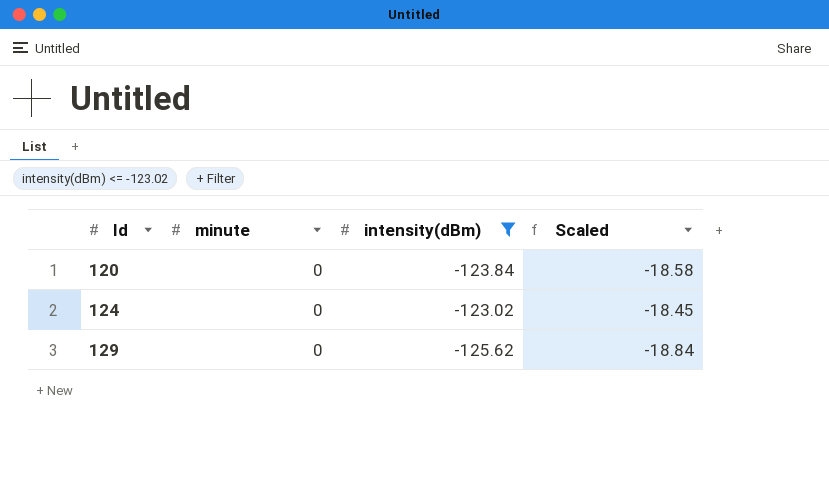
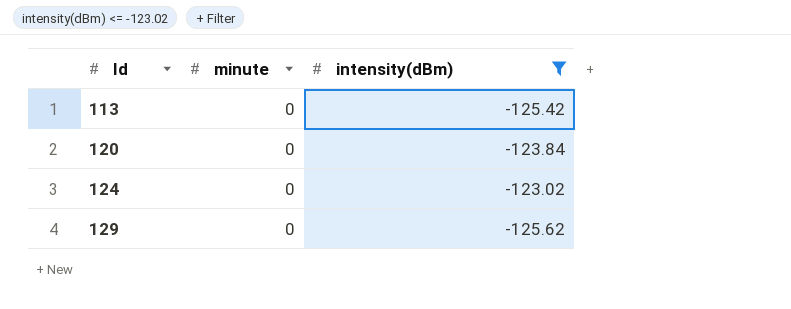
column Scaled | formula: [intensity(dBm)] * 0.15 -> none
row 113: none -> 0 | -125.42

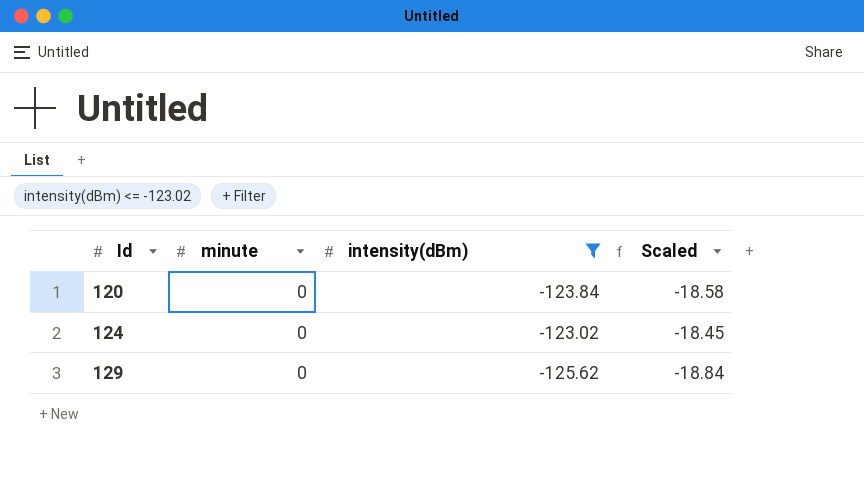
column Scaled | formula: none -> [intensity(dBm)] * 0.15
row 113: 0 | -125.42 -> none

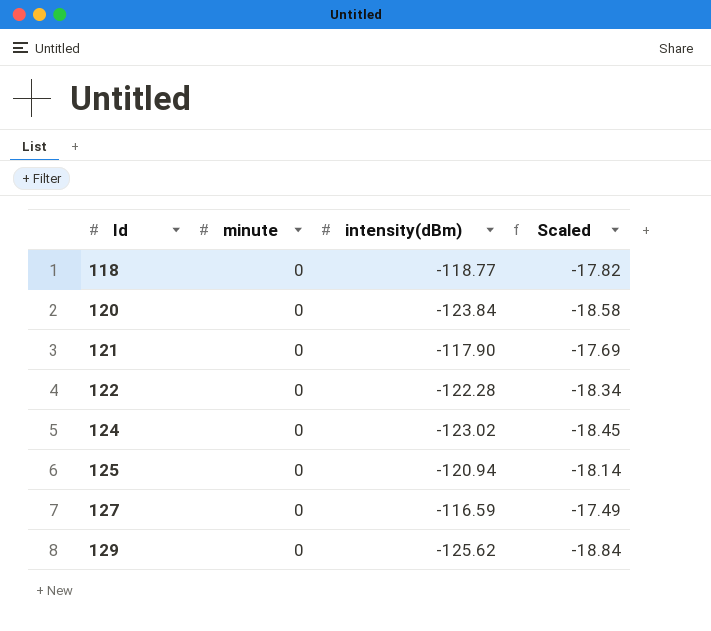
filter: intensity(dBm) <= -123.02 -> none

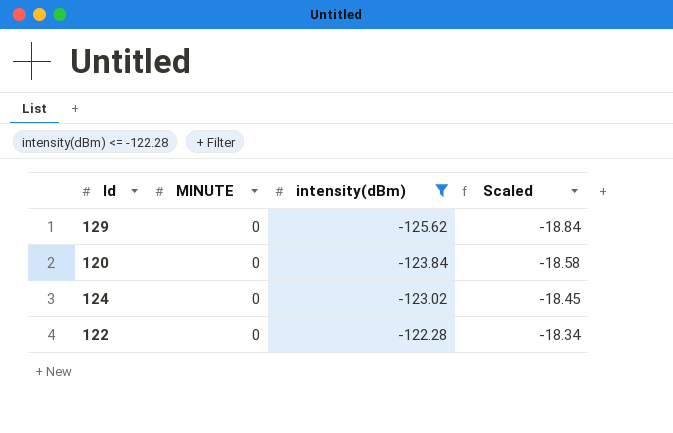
filter: none -> intensity(dBm) <= -122.28
row order: Id ascending -> intensity(dBm) ascending
column name: minute -> MINUTE

